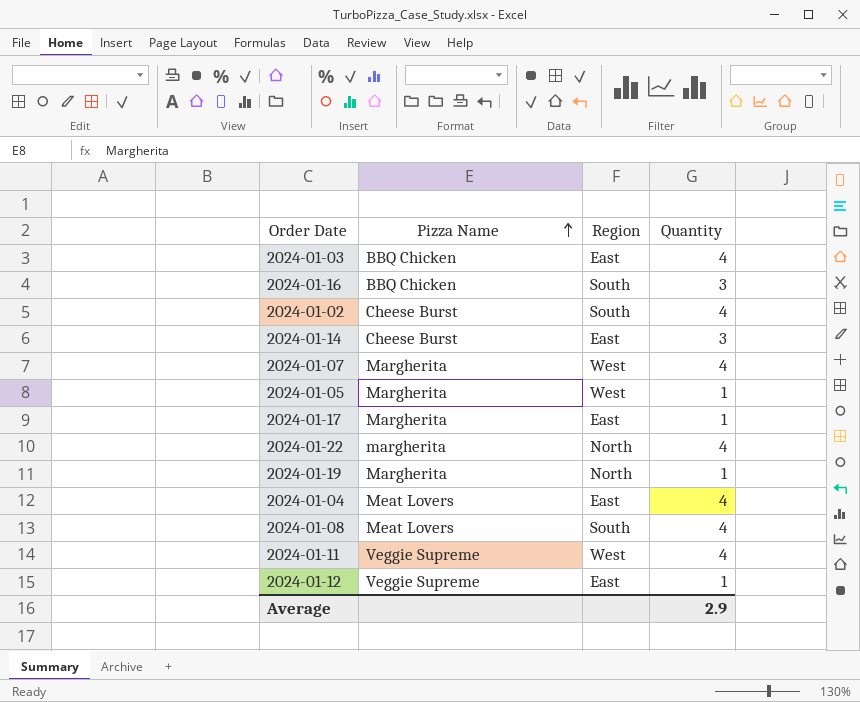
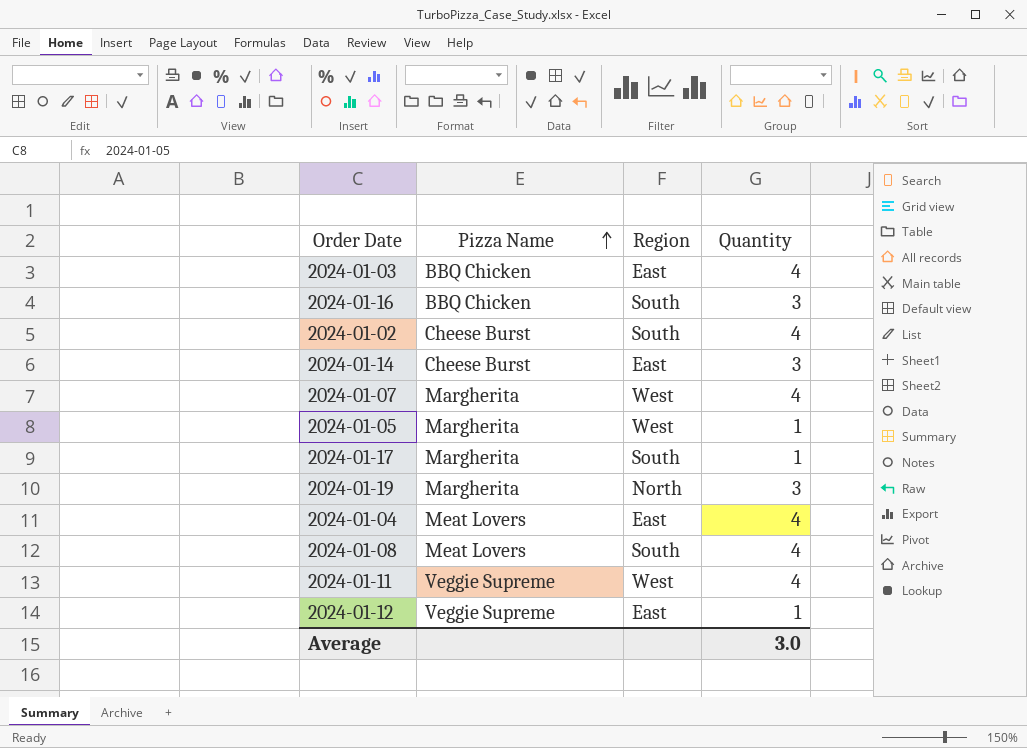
row 2024-01-22: margherita | North | 4 -> none
2024-01-17 | Region: East -> South
2024-01-19 | Quantity: 1 -> 3
Average | Quantity: 2.9 -> 3.0

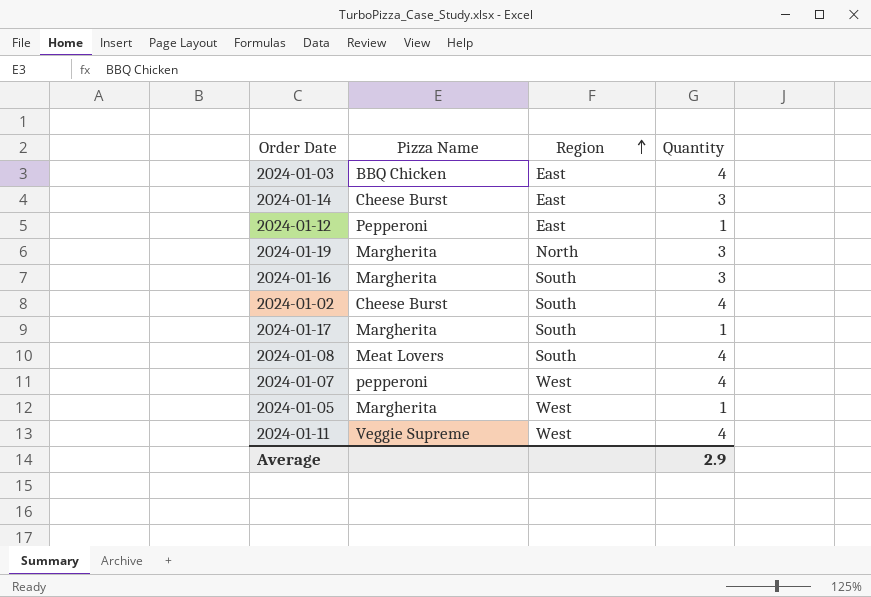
row order: Pizza Name ascending -> Region ascending
row 2024-01-04: Meat Lovers | East | 4 -> none
2024-01-12 | Pizza Name: Veggie Supreme -> Pepperoni
2024-01-16 | Pizza Name: BBQ Chicken -> Margherita
2024-01-07 | Pizza Name: Margherita -> pepperoni
Average | Quantity: 3.0 -> 2.9

